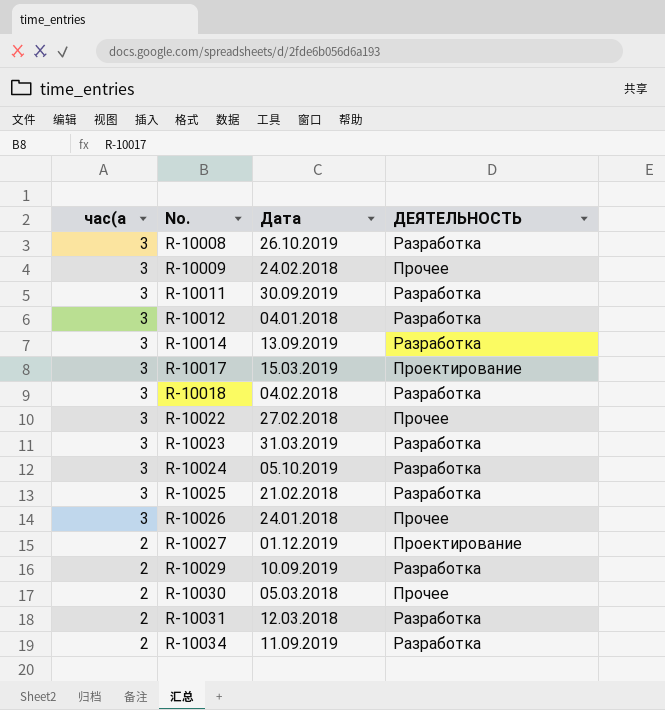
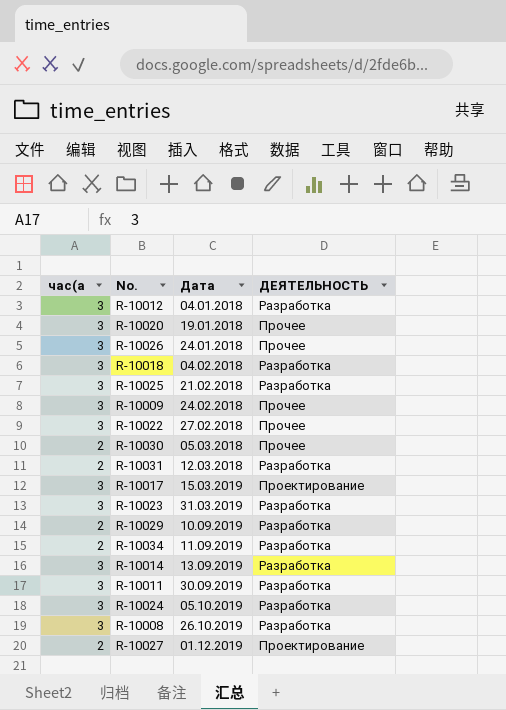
row order: час(а descending -> Дата ascending
row R-10020: none -> 3 | 19.01.2018 | Прочее

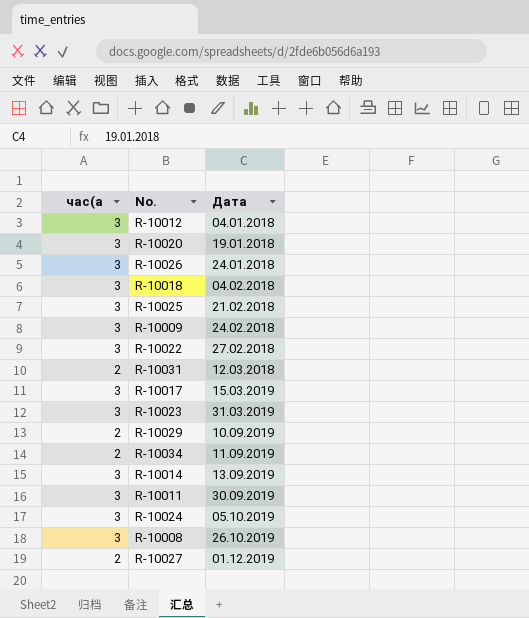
column ДЕЯТЕЛЬНОСТЬ | position: 4 -> none
row R-10030: 2 | 05.03.2018 | Прочее -> none

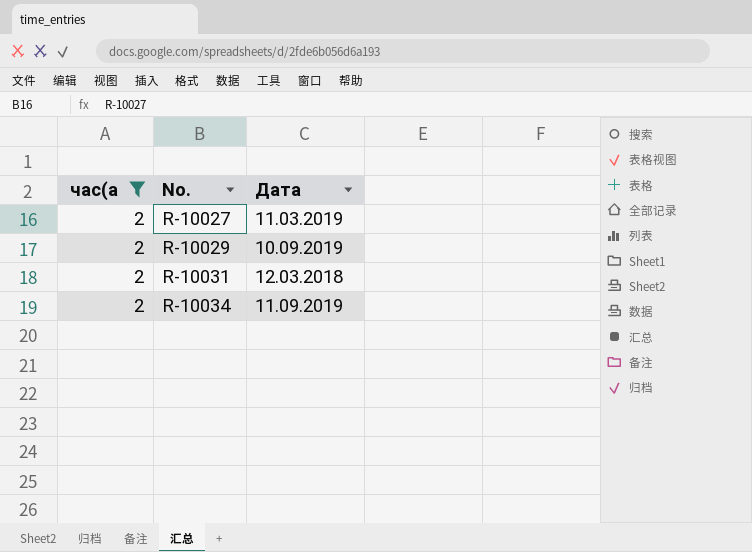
filter: none -> час(а = 2
row order: Дата ascending -> No. ascending
R-10027 | Дата: 01.12.2019 -> 11.03.2019

